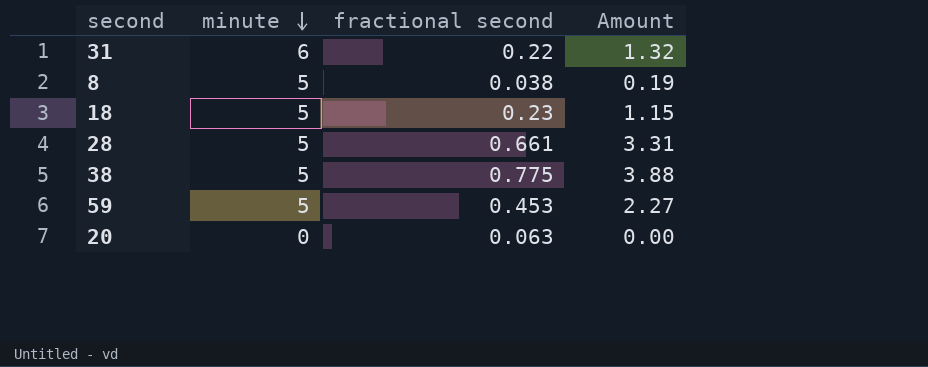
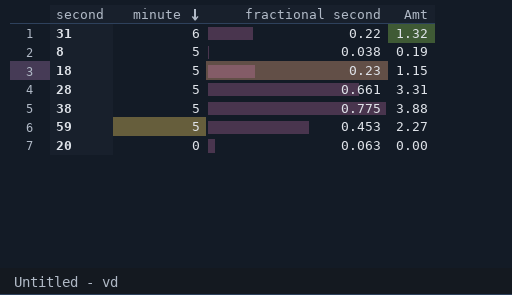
column name: Amount -> Amt

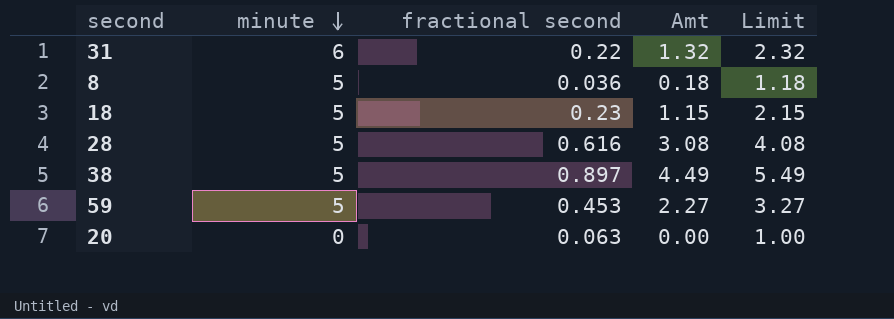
column Limit | formula: none -> [Amt] + 1
8 | fractional second: 0.038 -> 0.036
8 | Amt: 0.19 -> 0.18
28 | fractional second: 0.661 -> 0.616
28 | Amt: 3.31 -> 3.08
38 | fractional second: 0.775 -> 0.897
38 | Amt: 3.88 -> 4.49

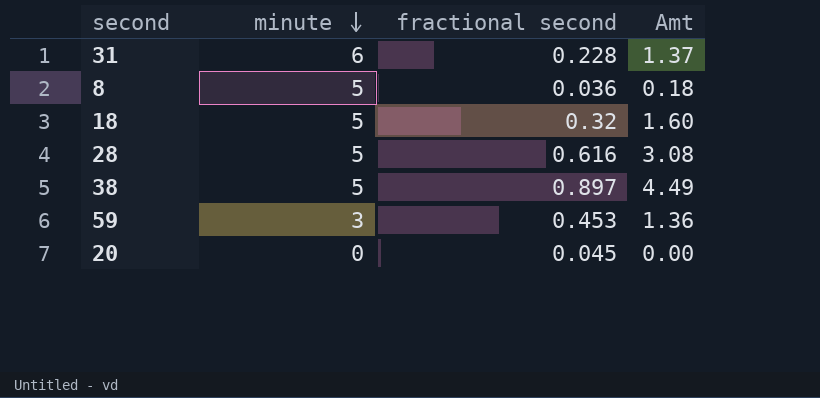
column Limit | formula: [Amt] + 1 -> none
31 | fractional second: 0.22 -> 0.228
31 | Amt: 1.32 -> 1.37
18 | fractional second: 0.23 -> 0.32
18 | Amt: 1.15 -> 1.60
59 | minute: 5 -> 3
59 | Amt: 2.27 -> 1.36
20 | fractional second: 0.063 -> 0.045

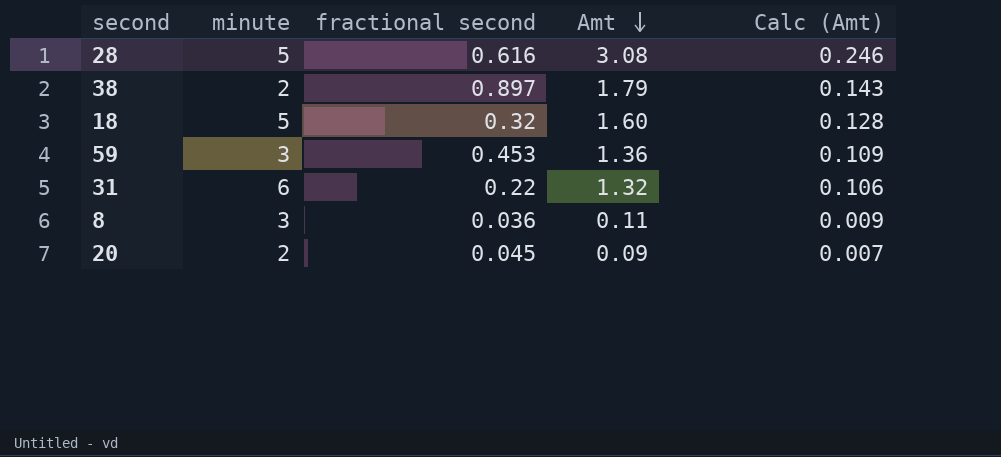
row order: minute descending -> Amt descending
column Calc (Amt) | formula: none -> [Amt] * 0.08
38 | minute: 5 -> 2
38 | Amt: 4.49 -> 1.79
31 | fractional second: 0.228 -> 0.22
31 | Amt: 1.37 -> 1.32
8 | minute: 5 -> 3
8 | Amt: 0.18 -> 0.11
20 | minute: 0 -> 2
20 | Amt: 0.00 -> 0.09

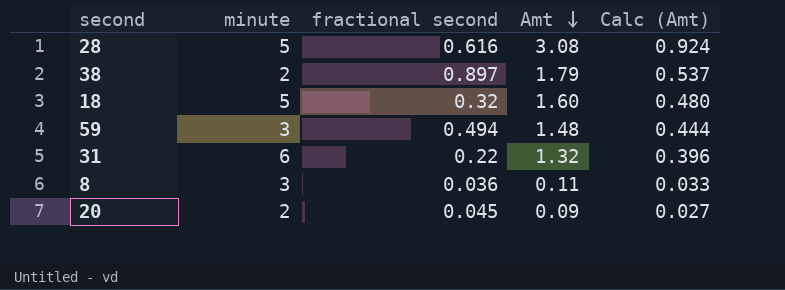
column Calc (Amt) | formula: [Amt] * 0.08 -> [Amt] * 0.3
59 | fractional second: 0.453 -> 0.494
59 | Amt: 1.36 -> 1.48

